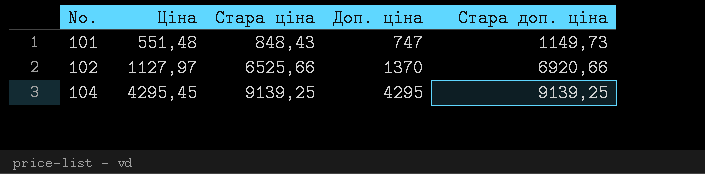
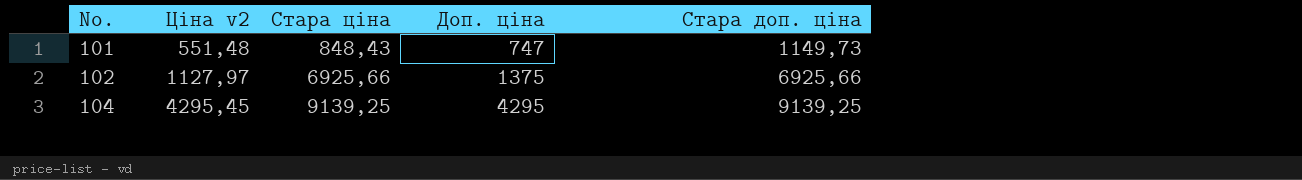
column name: Ціна -> Ціна v2
102 | Стара ціна: 6525,66 -> 6925,66
102 | Доп. ціна: 1370 -> 1375
102 | Стара доп. ціна: 6920,66 -> 6925,66

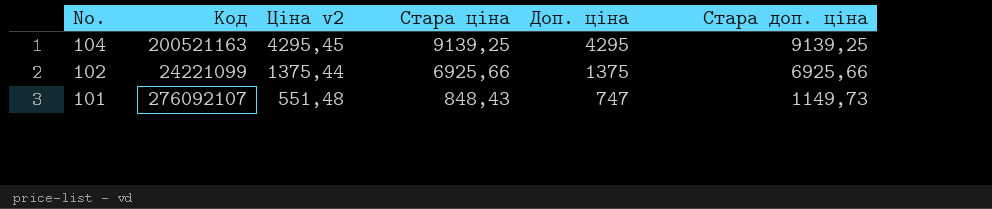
row order: No. ascending -> No. descending
column Код | position: none -> 2
102 | Ціна v2: 1127,97 -> 1375,44

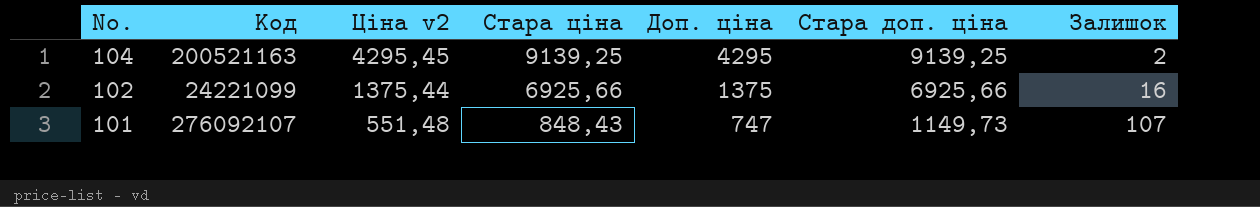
column Залишок | position: none -> 7

